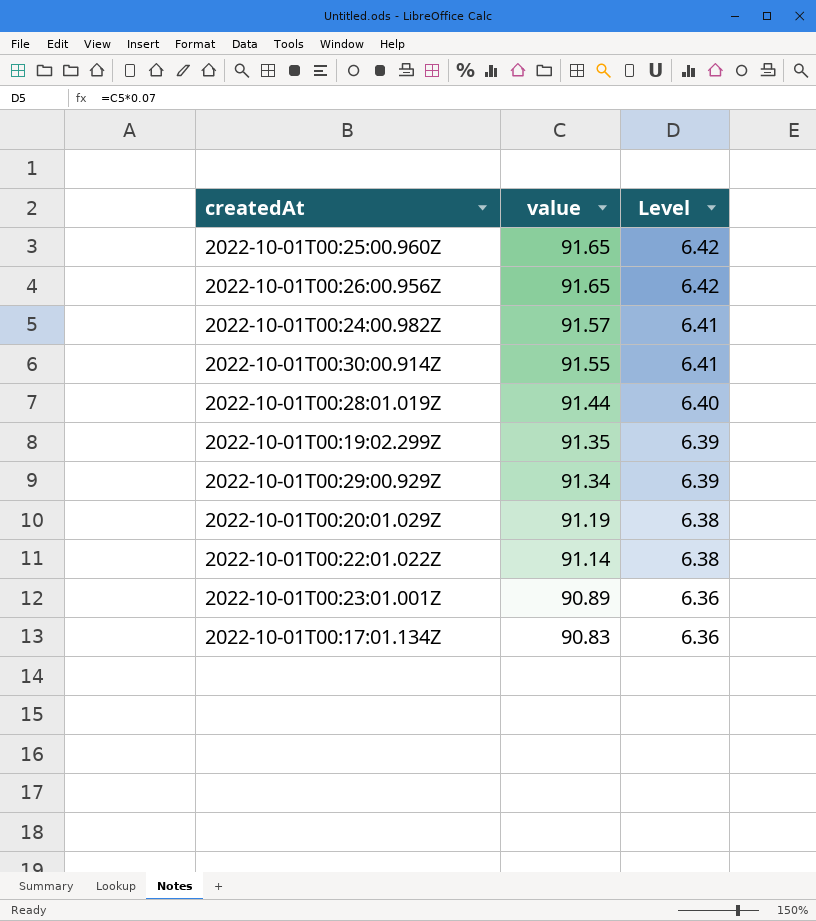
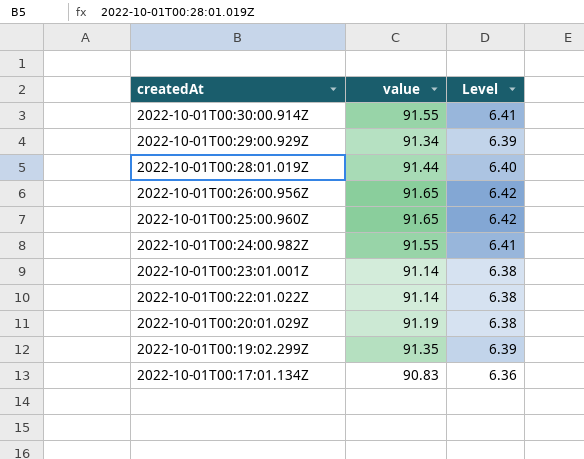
row order: value descending -> createdAt descending
2022-10-01T00:24:00.982Z | value: 91.57 -> 91.55
2022-10-01T00:23:01.001Z | value: 90.89 -> 91.14
2022-10-01T00:23:01.001Z | Level: 6.36 -> 6.38

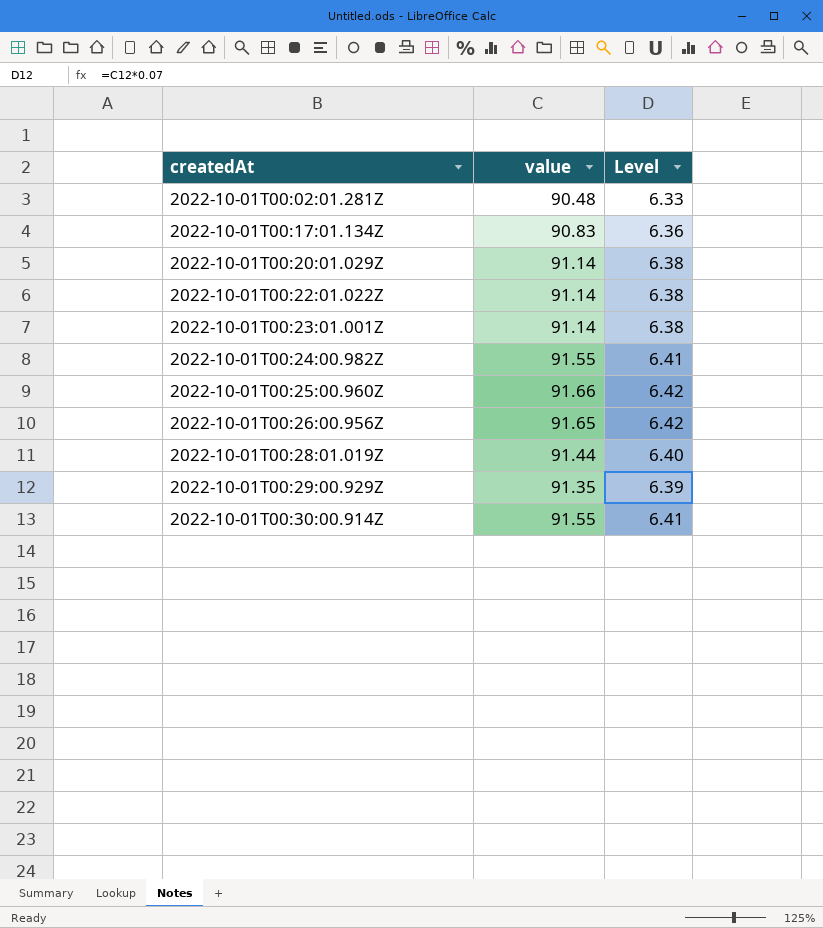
row order: createdAt descending -> createdAt ascending
row 2022-10-01T00:19:02.299Z: 91.35 | 6.39 -> none
row 2022-10-01T00:02:01.281Z: none -> 90.48 | 6.33
2022-10-01T00:20:01.029Z | value: 91.19 -> 91.14
2022-10-01T00:25:00.960Z | value: 91.65 -> 91.66
2022-10-01T00:29:00.929Z | value: 91.34 -> 91.35

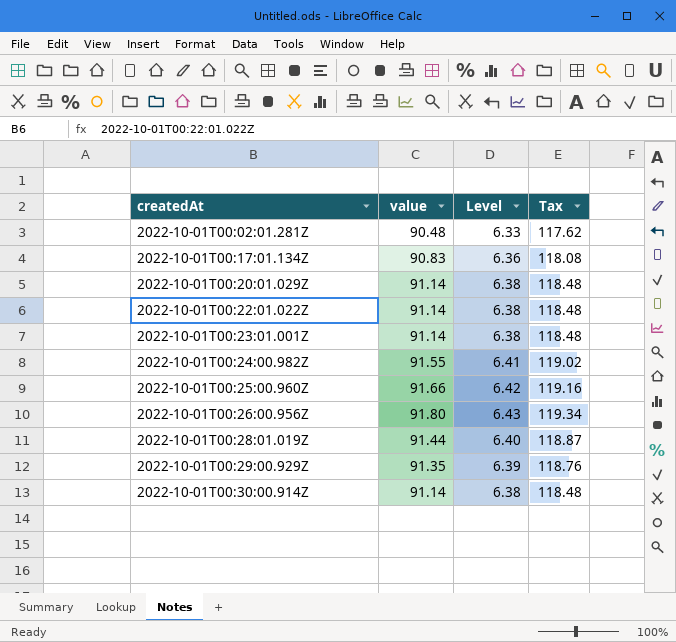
column Tax | formula: none -> [value] * 1.3
2022-10-01T00:26:00.956Z | value: 91.65 -> 91.80
2022-10-01T00:26:00.956Z | Level: 6.42 -> 6.43
2022-10-01T00:30:00.914Z | value: 91.55 -> 91.14
2022-10-01T00:30:00.914Z | Level: 6.41 -> 6.38

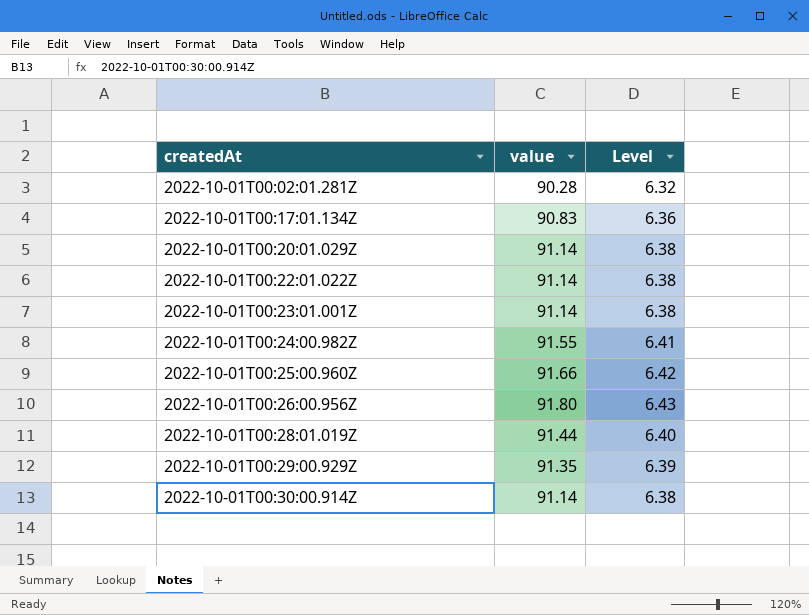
column Tax | formula: [value] * 1.3 -> none
2022-10-01T00:02:01.281Z | value: 90.48 -> 90.28
2022-10-01T00:02:01.281Z | Level: 6.33 -> 6.32

